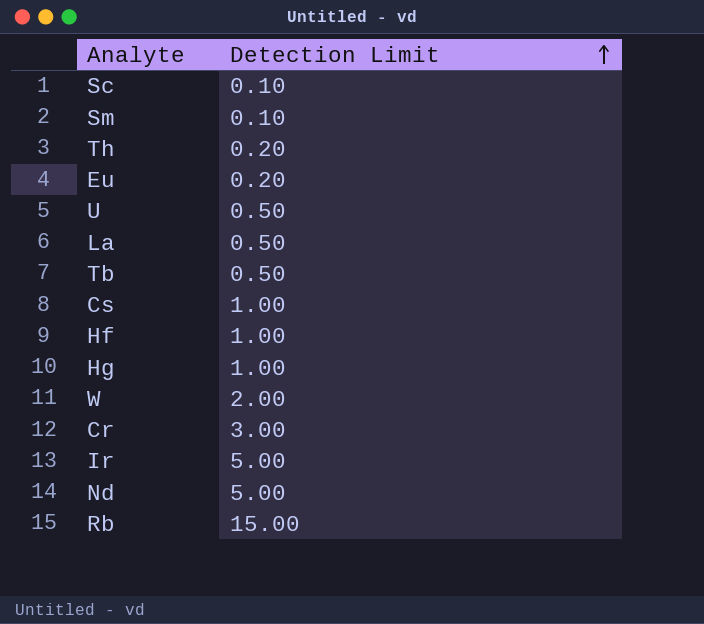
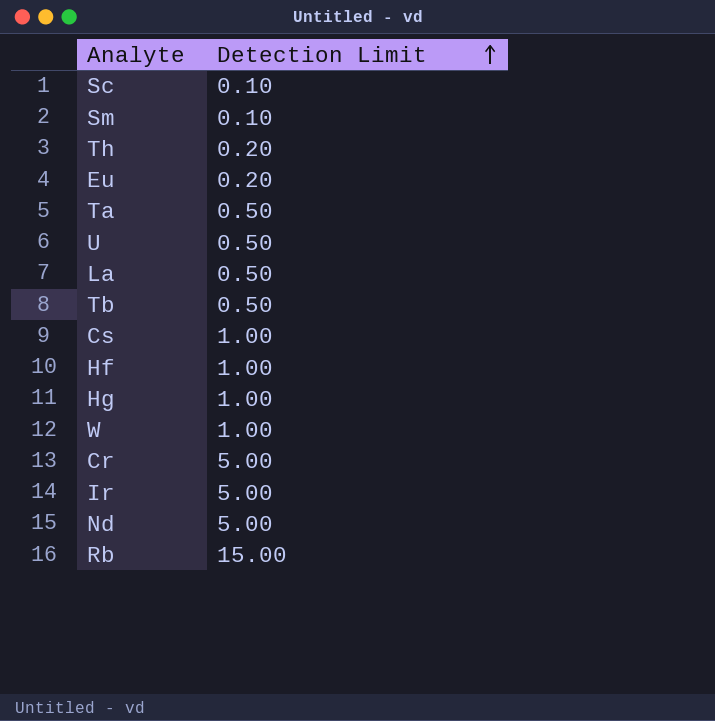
row Ta: none -> 0.50
W | Detection Limit: 2.00 -> 1.00
Cr | Detection Limit: 3.00 -> 5.00

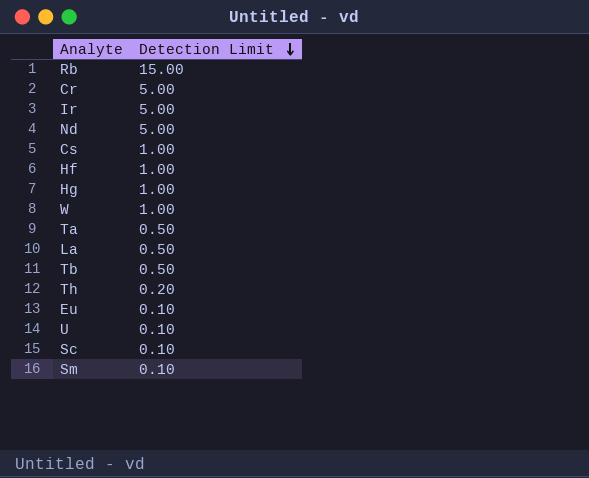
row order: Detection Limit ascending -> Detection Limit descending
Eu | Detection Limit: 0.20 -> 0.10
U | Detection Limit: 0.50 -> 0.10

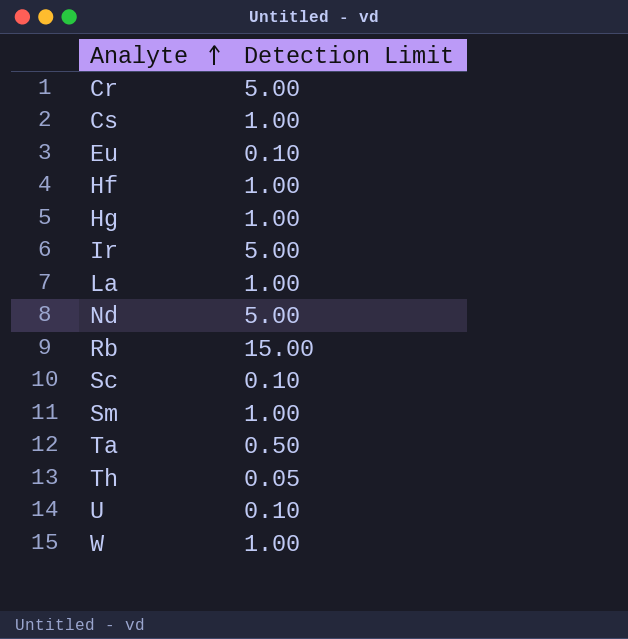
row order: Detection Limit descending -> Analyte ascending
row Tb: 0.50 -> none
La | Detection Limit: 0.50 -> 1.00
Sm | Detection Limit: 0.10 -> 1.00
Th | Detection Limit: 0.20 -> 0.05

